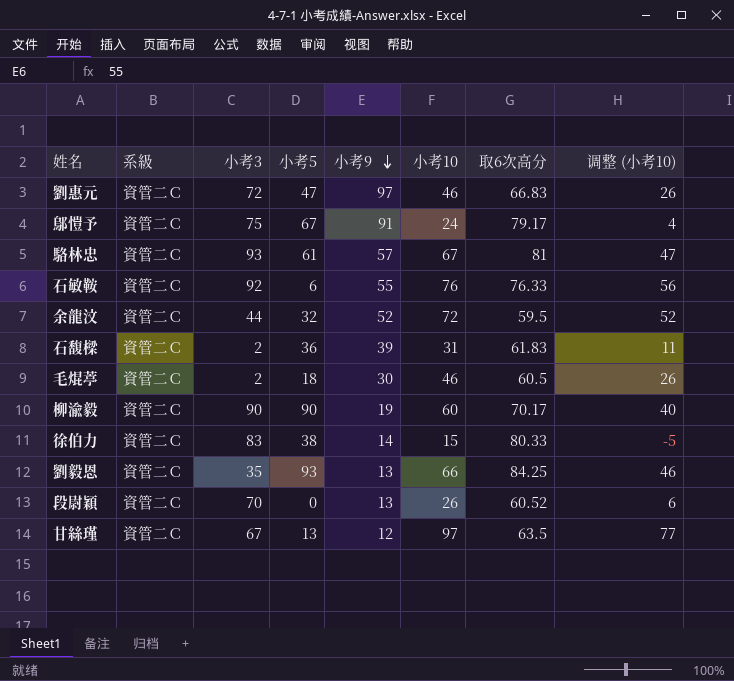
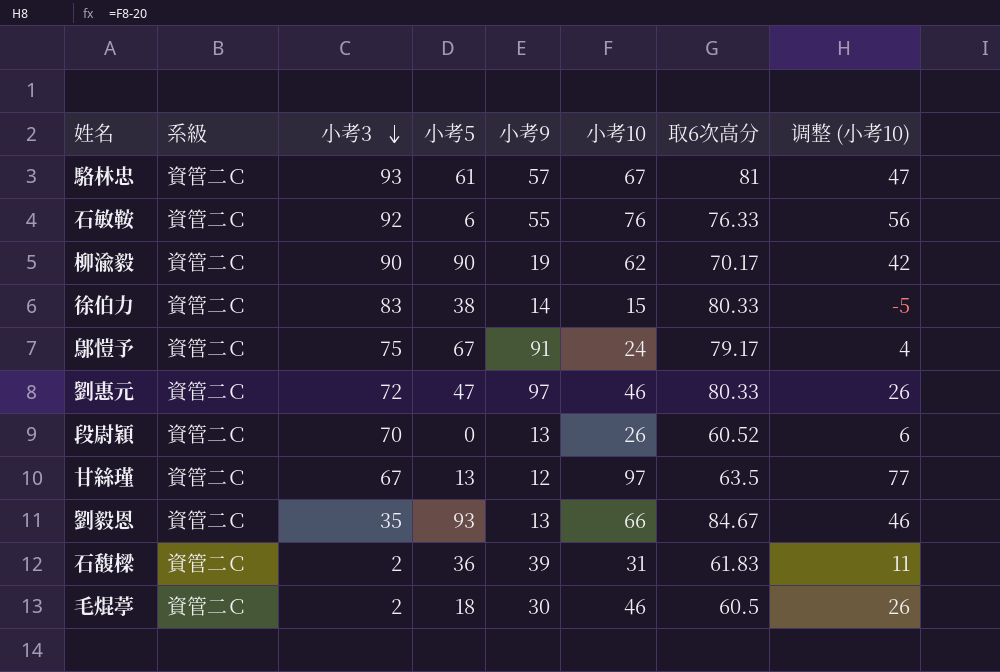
row order: 小考9 descending -> 小考3 descending
row 余龍汶: 資管二Ｃ | 44 | 32 | 52 | 72 | 59.5 | 52 -> none
柳渝毅 | 小考10: 60 -> 62
柳渝毅 | 调整 (小考10): 40 -> 42
劉惠元 | 取6次高分: 66.83 -> 80.33
劉毅恩 | 取6次高分: 84.25 -> 84.67

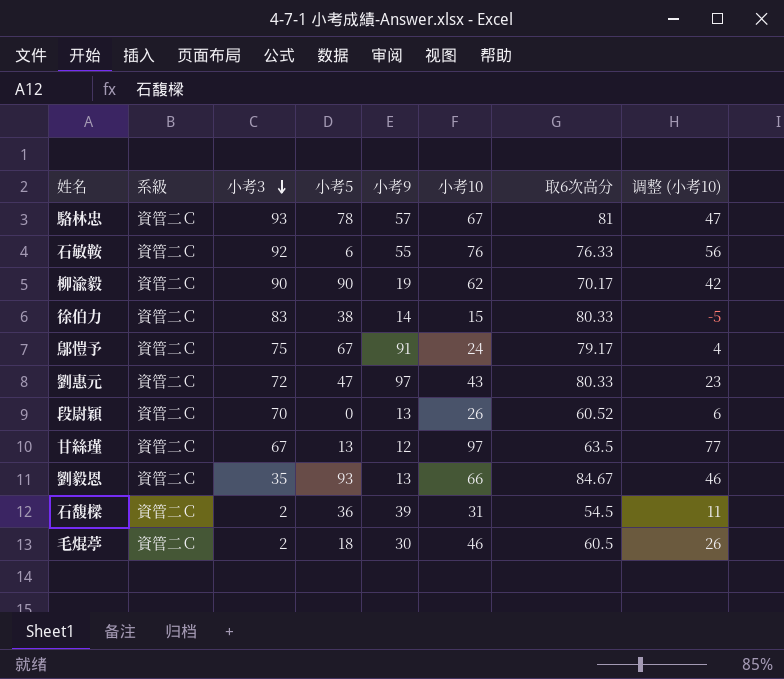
駱林忠 | 小考5: 61 -> 78
劉惠元 | 小考10: 46 -> 43
劉惠元 | 调整 (小考10): 26 -> 23
石馥樑 | 取6次高分: 61.83 -> 54.5

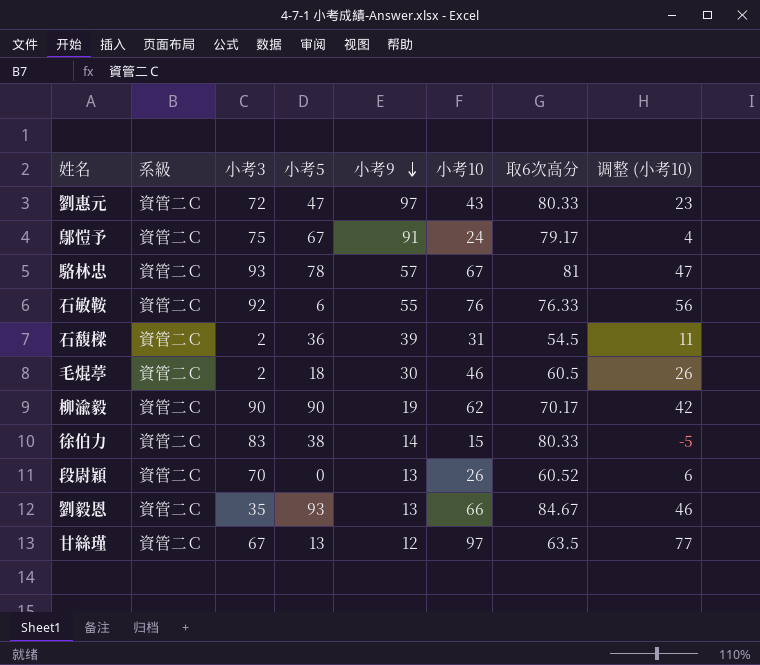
row order: 小考3 descending -> 小考9 descending

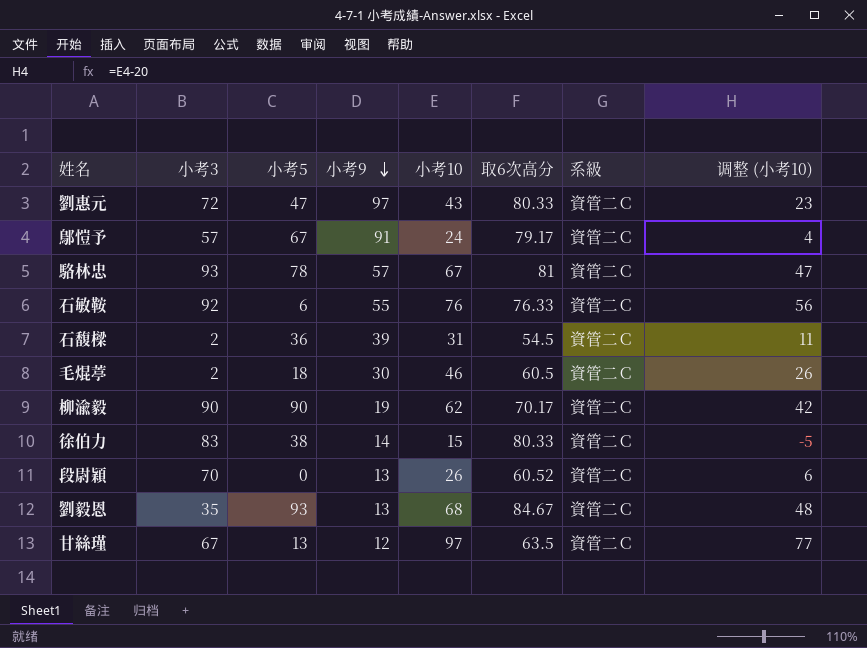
column 系級 | position: 2 -> 7
鄔愷予 | 小考3: 75 -> 57
劉毅恩 | 小考10: 66 -> 68
劉毅恩 | 调整 (小考10): 46 -> 48

